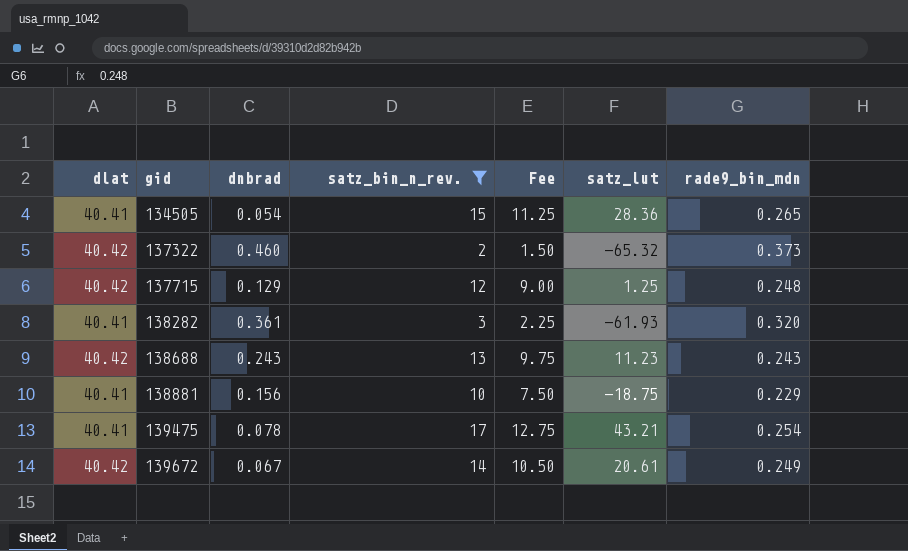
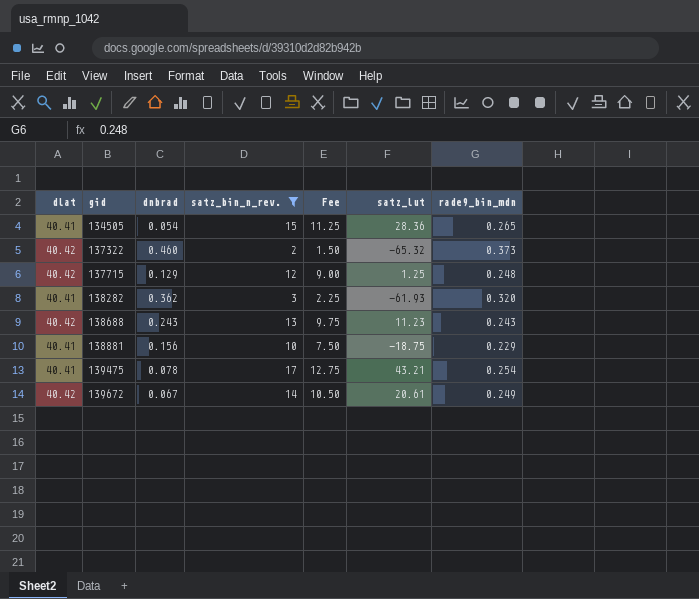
138282 | dnbrad: 0.361 -> 0.362

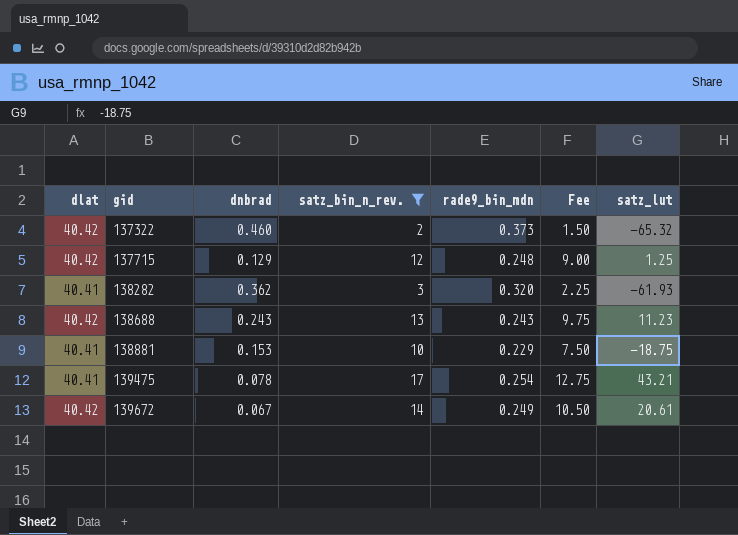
column rade9_bin_mdn | position: 7 -> 5
row 134505: 40.41 | 0.054 | 15 | 11.25 | 28.36 | 0.265 -> none
138881 | dnbrad: 0.156 -> 0.153

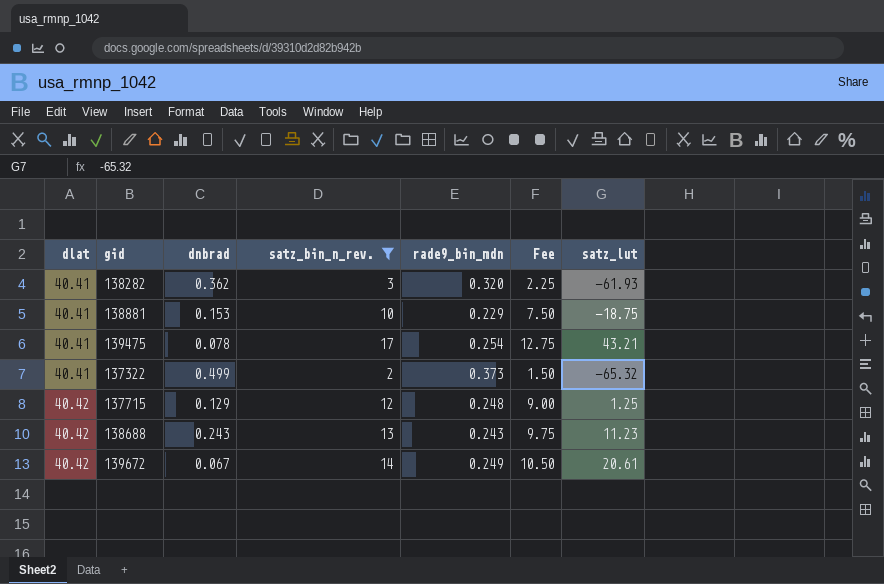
row order: gid ascending -> dlat ascending
137322 | dlat: 40.42 -> 40.41
137322 | dnbrad: 0.460 -> 0.499

